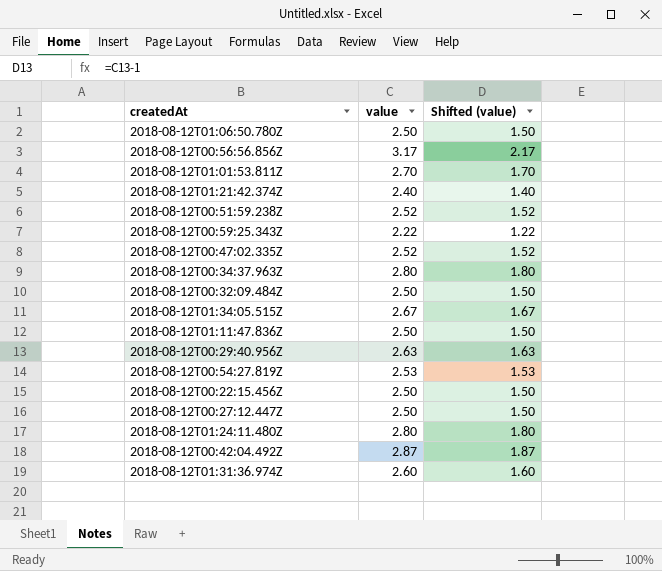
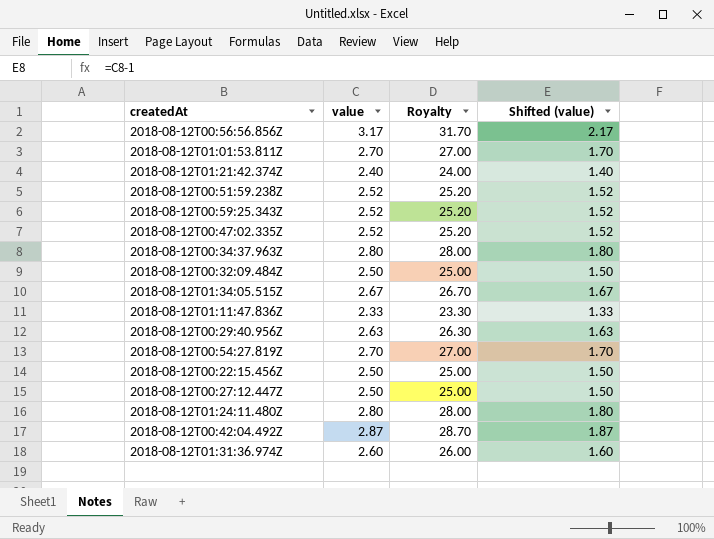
column Royalty | formula: none -> [value] * 10
row 2018-08-12T01:06:50.780Z: 2.50 | 1.50 -> none
2018-08-12T00:59:25.343Z | value: 2.22 -> 2.52
2018-08-12T00:59:25.343Z | Shifted (value): 1.22 -> 1.52
2018-08-12T01:11:47.836Z | value: 2.50 -> 2.33
2018-08-12T01:11:47.836Z | Shifted (value): 1.50 -> 1.33
2018-08-12T00:54:27.819Z | value: 2.53 -> 2.70
2018-08-12T00:54:27.819Z | Shifted (value): 1.53 -> 1.70

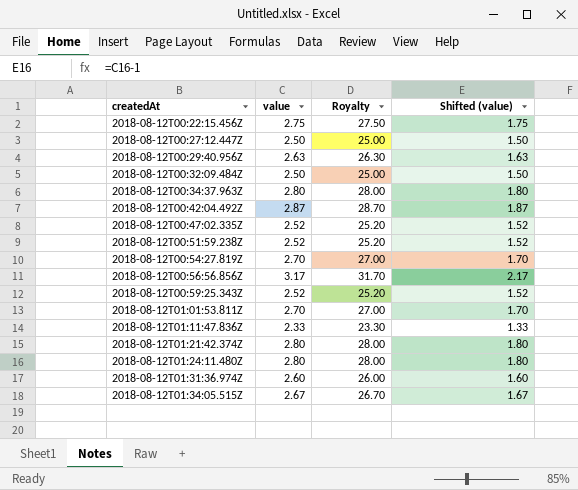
row order: none -> createdAt ascending
2018-08-12T00:22:15.456Z | value: 2.50 -> 2.75
2018-08-12T00:22:15.456Z | Royalty: 25.00 -> 27.50
2018-08-12T00:22:15.456Z | Shifted (value): 1.50 -> 1.75
2018-08-12T01:21:42.374Z | value: 2.40 -> 2.80
2018-08-12T01:21:42.374Z | Royalty: 24.00 -> 28.00
2018-08-12T01:21:42.374Z | Shifted (value): 1.40 -> 1.80

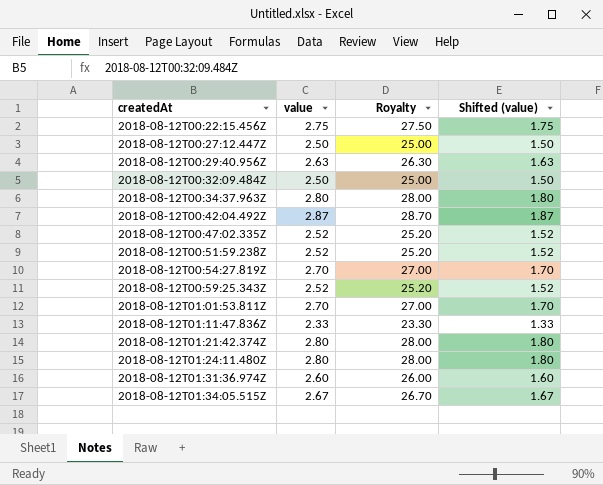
row 2018-08-12T00:56:56.856Z: 3.17 | 31.70 | 2.17 -> none

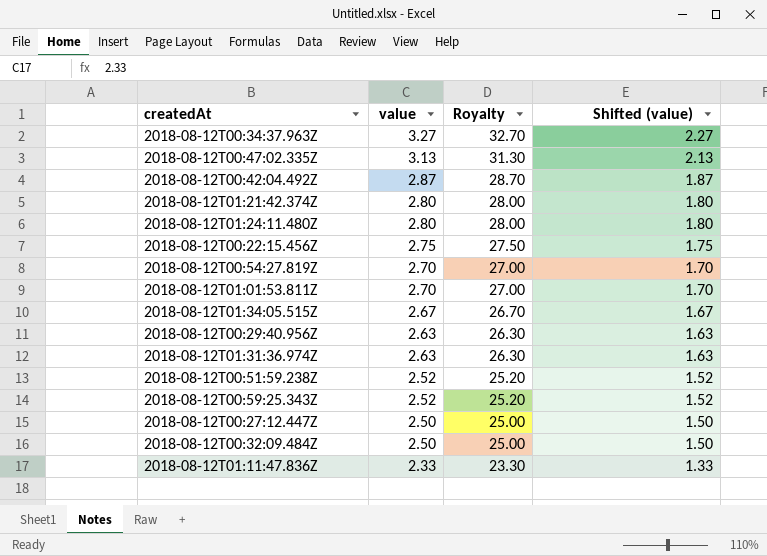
row order: createdAt ascending -> value descending
2018-08-12T00:34:37.963Z | value: 2.80 -> 3.27
2018-08-12T00:34:37.963Z | Royalty: 28.00 -> 32.70
2018-08-12T00:34:37.963Z | Shifted (value): 1.80 -> 2.27
2018-08-12T00:47:02.335Z | value: 2.52 -> 3.13
2018-08-12T00:47:02.335Z | Royalty: 25.20 -> 31.30
2018-08-12T00:47:02.335Z | Shifted (value): 1.52 -> 2.13
2018-08-12T01:31:36.974Z | value: 2.60 -> 2.63
2018-08-12T01:31:36.974Z | Royalty: 26.00 -> 26.30
2018-08-12T01:31:36.974Z | Shifted (value): 1.60 -> 1.63

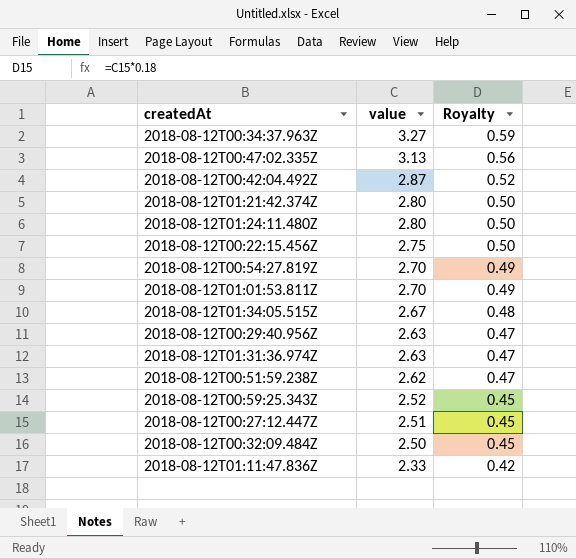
column Shifted (value) | formula: [value] - 1 -> none
column Royalty | formula: [value] * 10 -> [value] * 0.18
2018-08-12T00:51:59.238Z | value: 2.52 -> 2.62
2018-08-12T00:27:12.447Z | value: 2.50 -> 2.51

